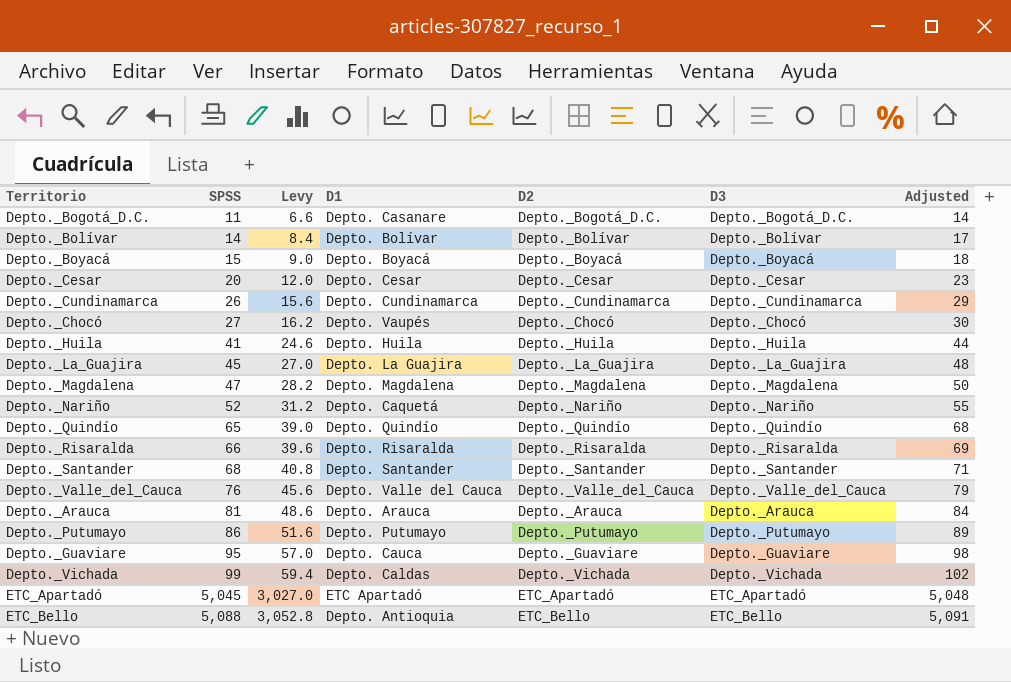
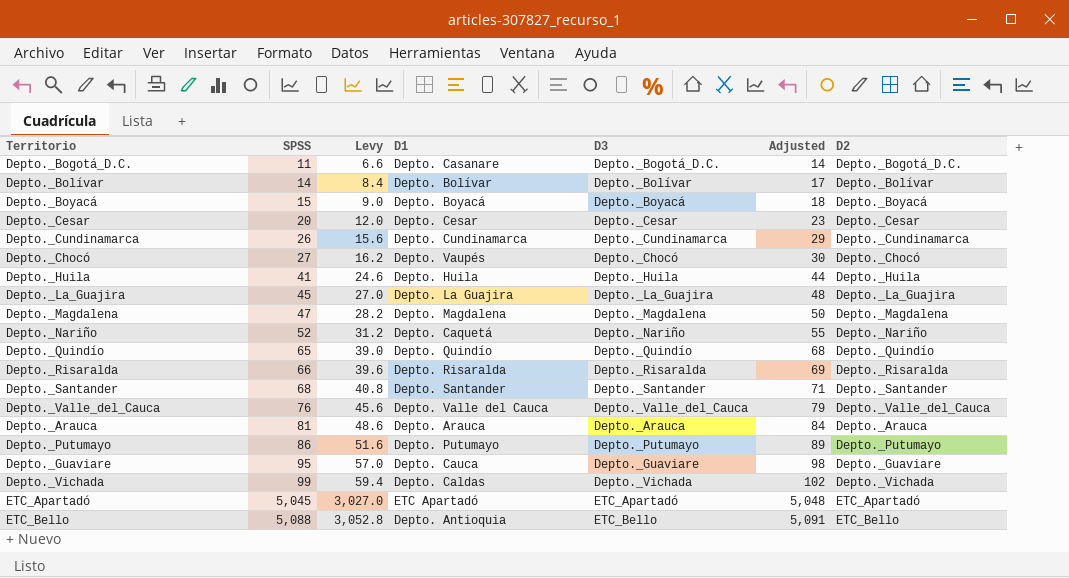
column D2 | position: 5 -> 7

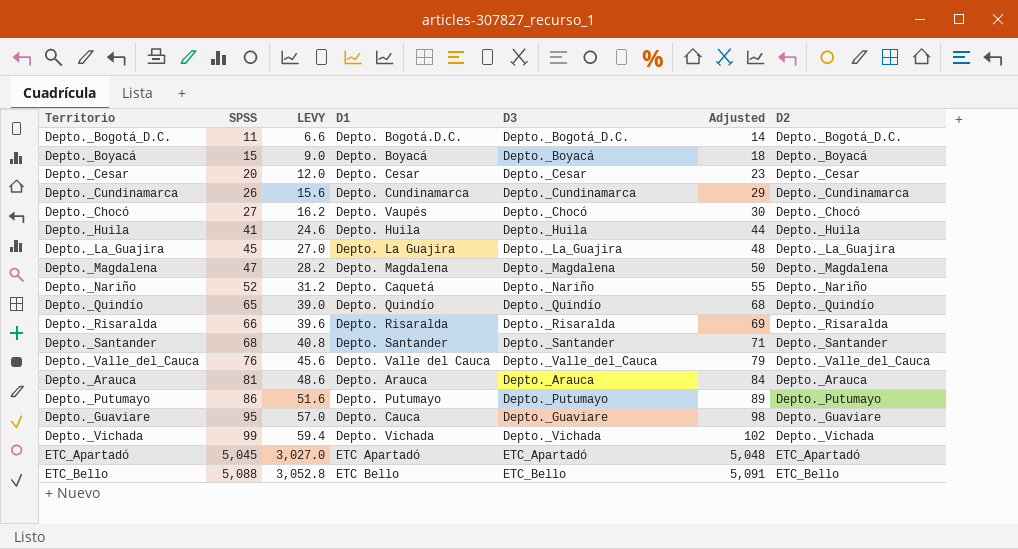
column name: Levy -> LEVY
row Depto._Bolívar: 14 | 8.4 | Depto. Bolívar | Depto._Bolívar | 17 | Depto._Bolívar -> none
Depto._Bogotá_D.C. | D1: Depto. Casanare -> Depto. Bogotá.D.C.
Depto._Vichada | D1: Depto. Caldas -> Depto. Vichada
ETC_Bello | D1: Depto. Antioquia -> ETC Bello

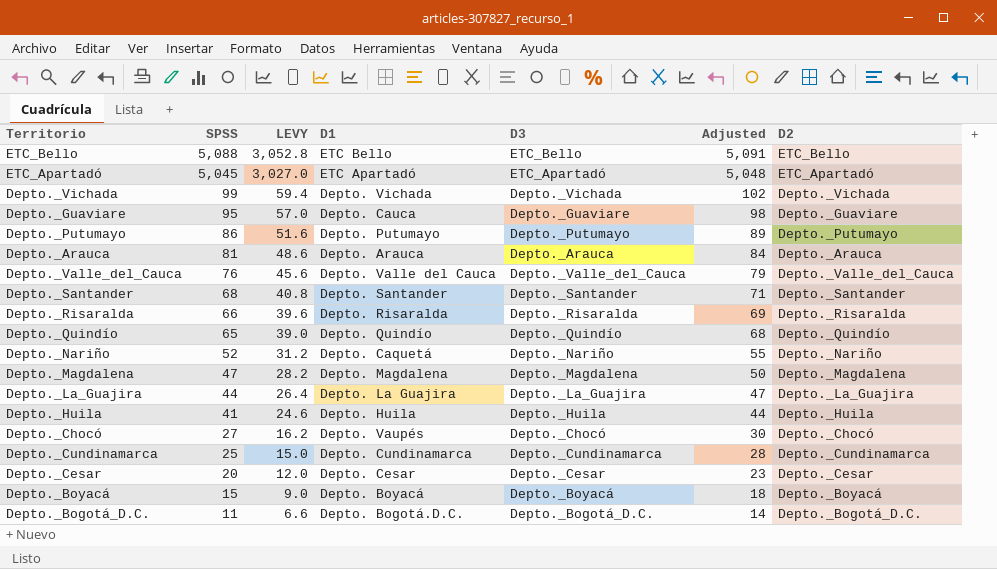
row order: SPSS ascending -> SPSS descending
Depto._La_Guajira | SPSS: 45 -> 44
Depto._La_Guajira | LEVY: 27.0 -> 26.4
Depto._La_Guajira | Adjusted: 48 -> 47
Depto._Cundinamarca | SPSS: 26 -> 25
Depto._Cundinamarca | LEVY: 15.6 -> 15.0
Depto._Cundinamarca | Adjusted: 29 -> 28

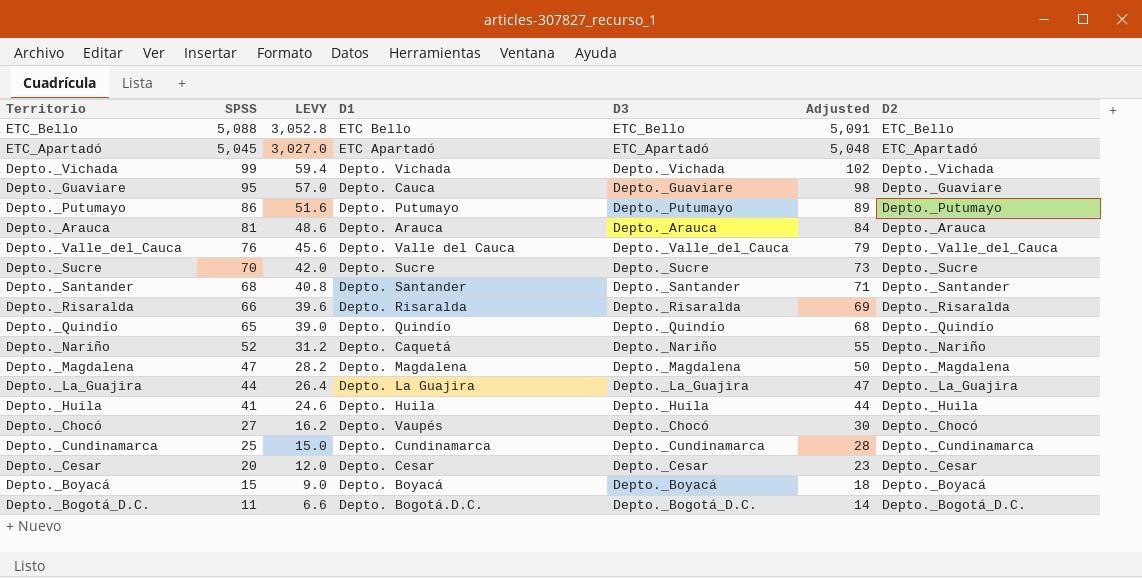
row Depto._Sucre: none -> 70 | 42.0 | Depto. Sucre | Depto._Sucre | 73 | Depto._Sucre

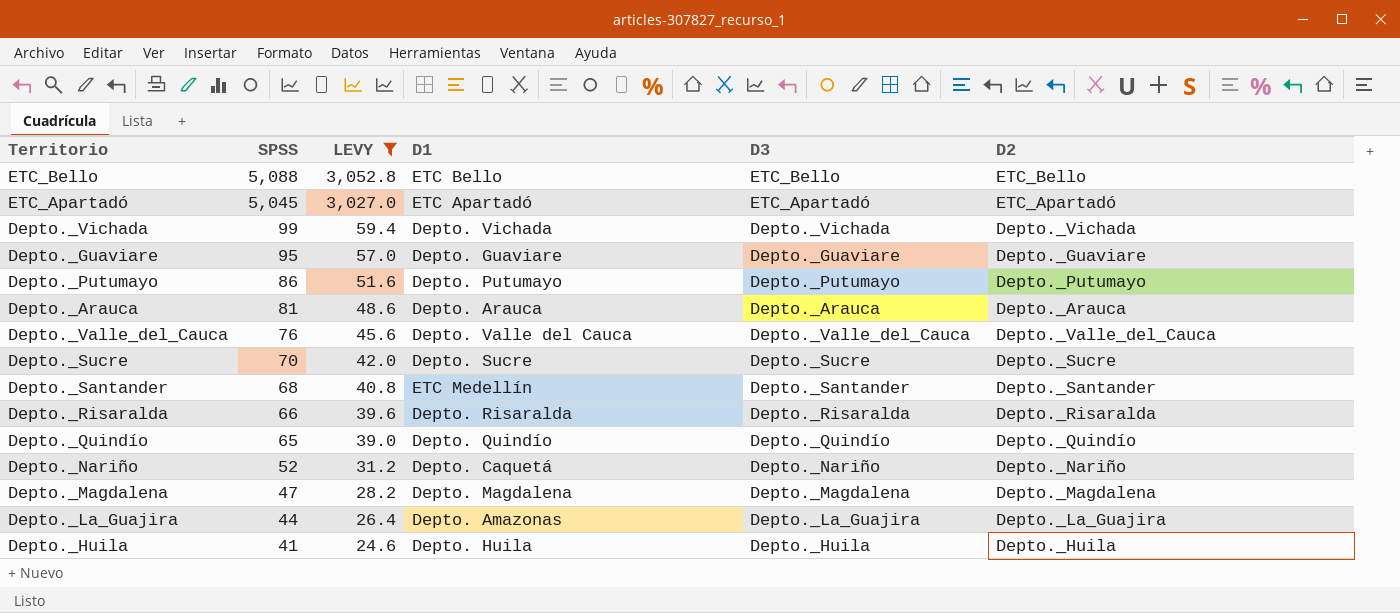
filter: none -> LEVY >= 24.6
column Adjusted | formula: [SPSS] + 3 -> none
Depto._Guaviare | D1: Depto. Cauca -> Depto. Guaviare
Depto._Santander | D1: Depto. Santander -> ETC Medellín
Depto._La_Guajira | D1: Depto. La Guajira -> Depto. Amazonas

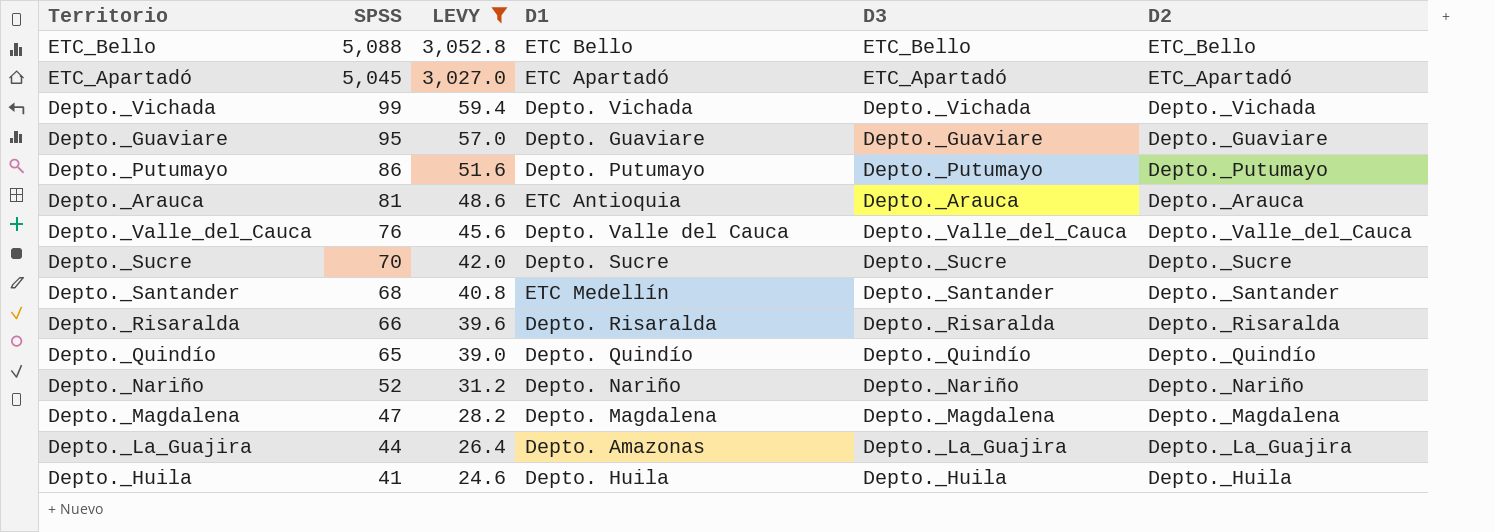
Depto._Arauca | D1: Depto. Arauca -> ETC Antioquia
Depto._Nariño | D1: Depto. Caquetá -> Depto. Nariño

